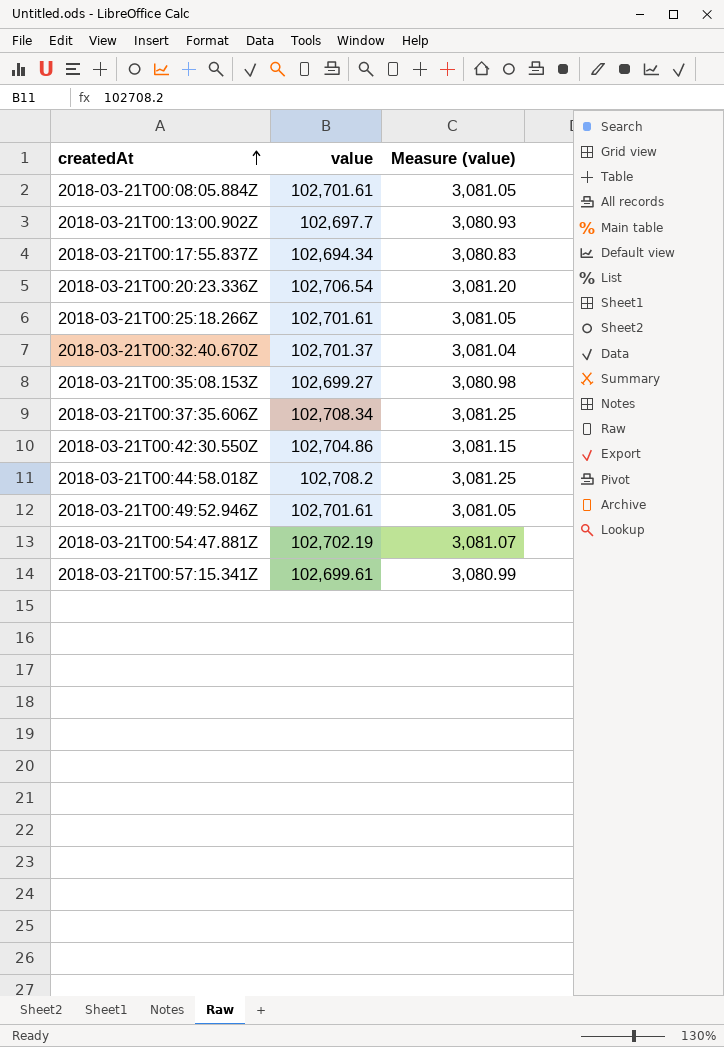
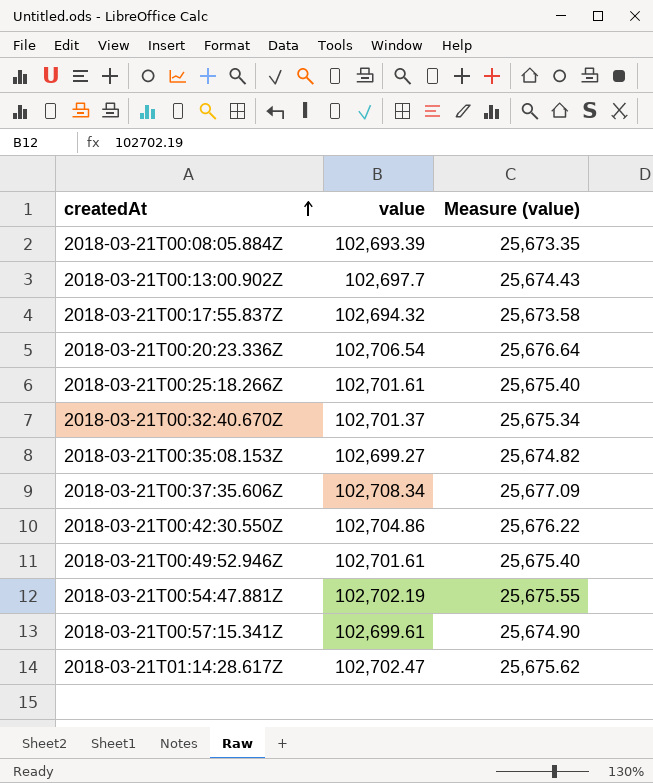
column Measure (value) | formula: [value] * 0.03 -> [value] * 0.25
row 2018-03-21T00:44:58.018Z: 102,708.2 | 3,081.25 -> none
2018-03-21T00:08:05.884Z | value: 102,701.61 -> 102,693.39
2018-03-21T00:17:55.837Z | value: 102,694.34 -> 102,694.32
row 2018-03-21T01:14:28.617Z: none -> 102,702.47 | 25,675.62

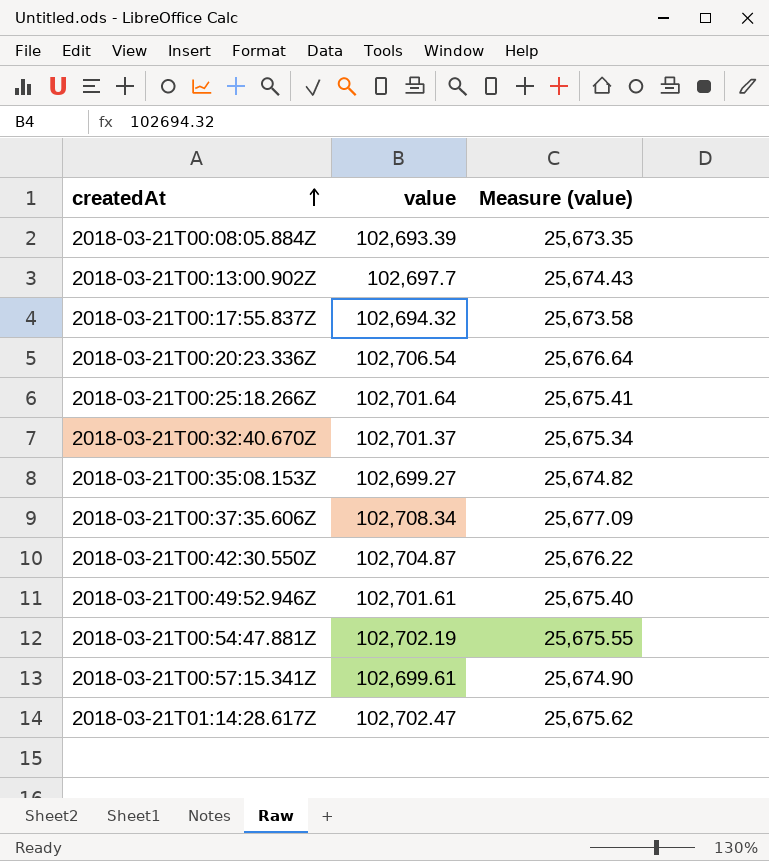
2018-03-21T00:25:18.266Z | value: 102,701.61 -> 102,701.64
2018-03-21T00:25:18.266Z | Measure (value): 25,675.40 -> 25,675.41
2018-03-21T00:42:30.550Z | value: 102,704.86 -> 102,704.87

